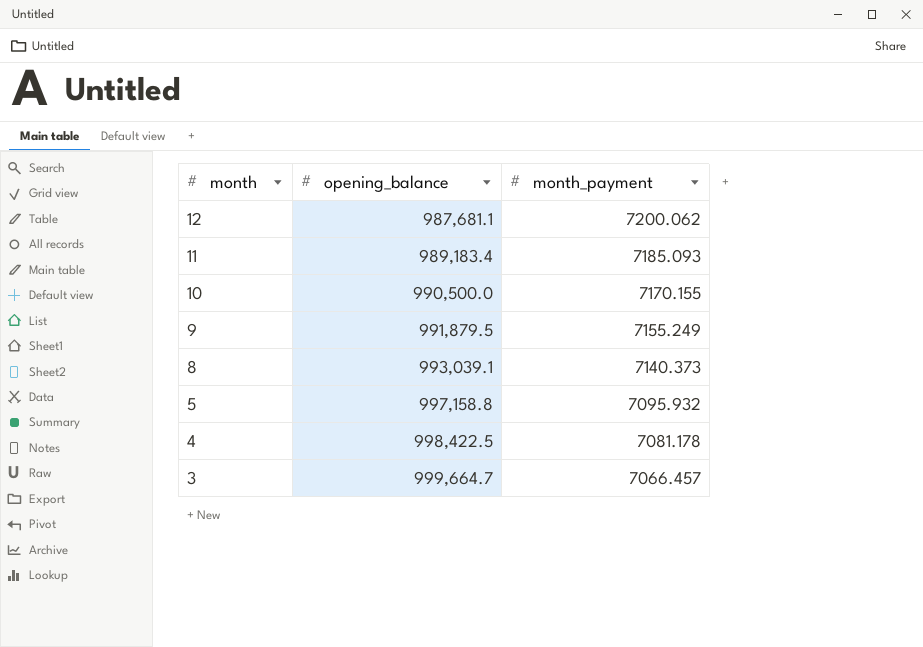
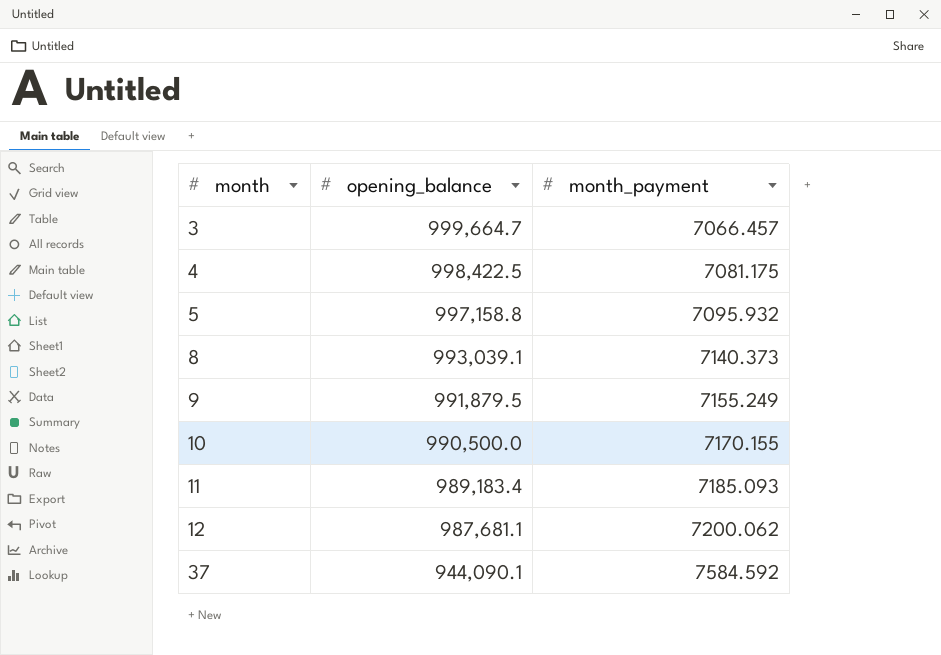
row order: month descending -> month ascending
4 | month_payment: 7081.178 -> 7081.175
row 37: none -> 944,090.1 | 7584.592

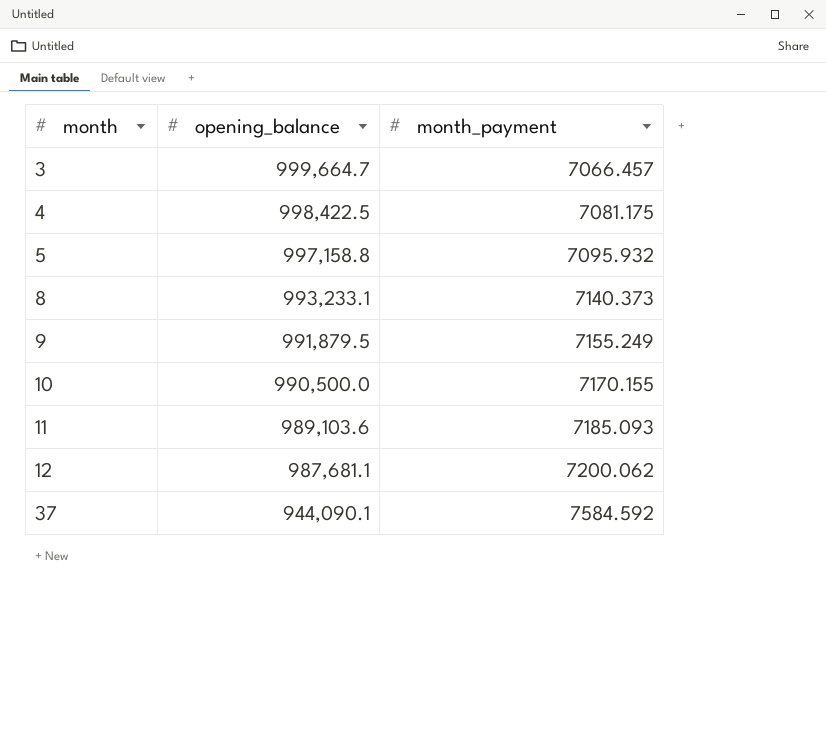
8 | opening_balance: 993,039.1 -> 993,233.1
11 | opening_balance: 989,183.4 -> 989,103.6

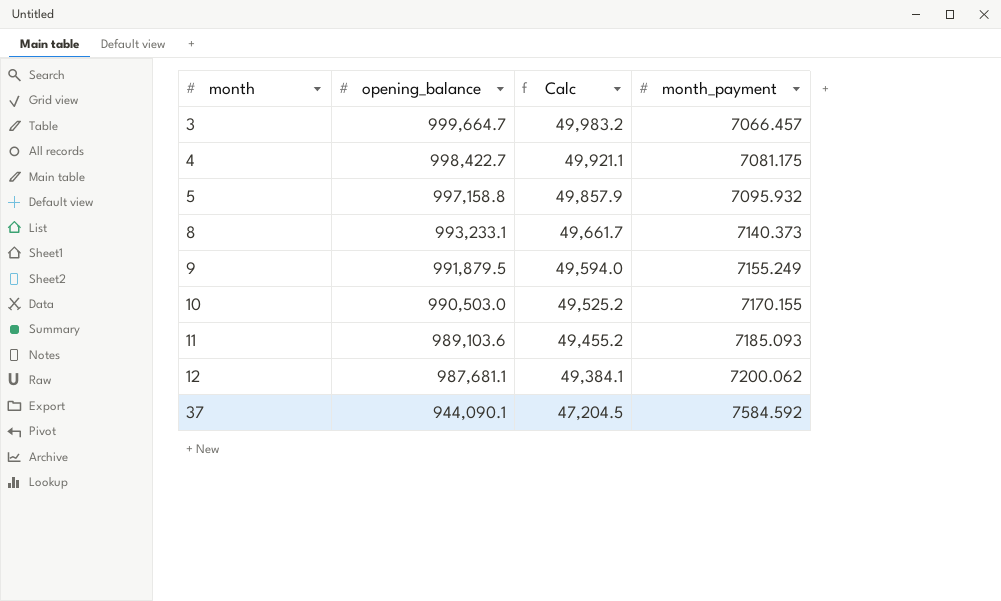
column Calc | formula: none -> [opening_balance] * 0.05
4 | opening_balance: 998,422.5 -> 998,422.7
10 | opening_balance: 990,500.0 -> 990,503.0

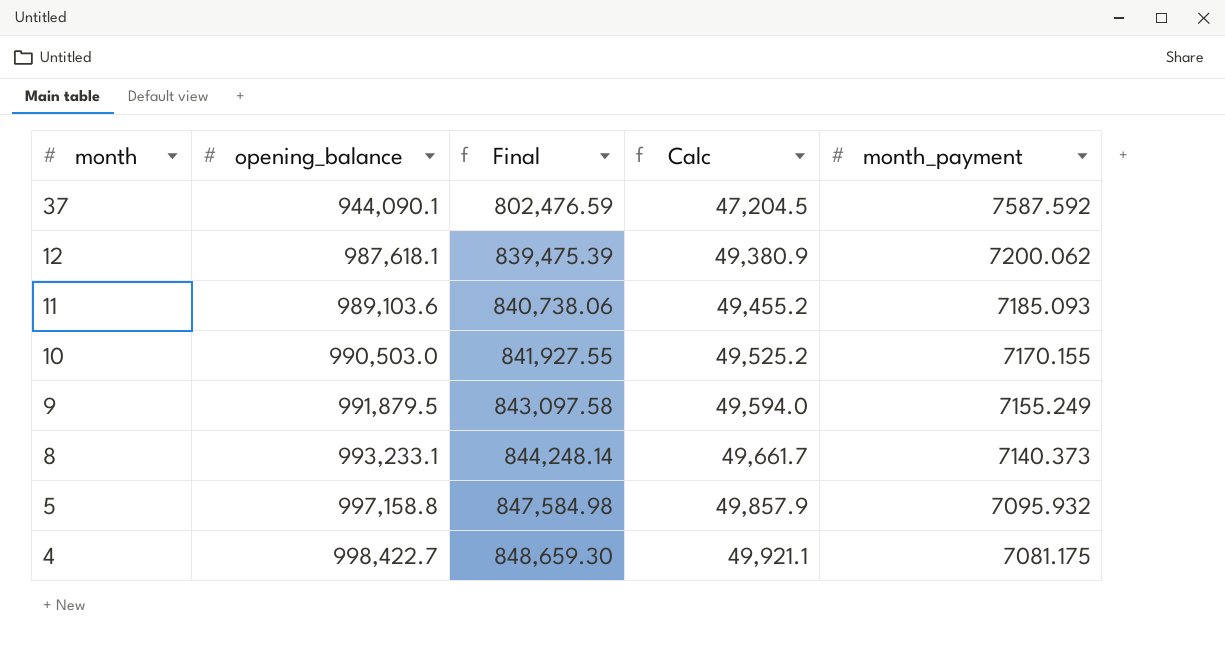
row order: month ascending -> month descending
column Final | formula: none -> [opening_balance] * 0.85
row 3: 999,664.7 | 49,983.2 | 7066.457 -> none
37 | month_payment: 7584.592 -> 7587.592
12 | opening_balance: 987,681.1 -> 987,618.1
12 | Calc: 49,384.1 -> 49,380.9

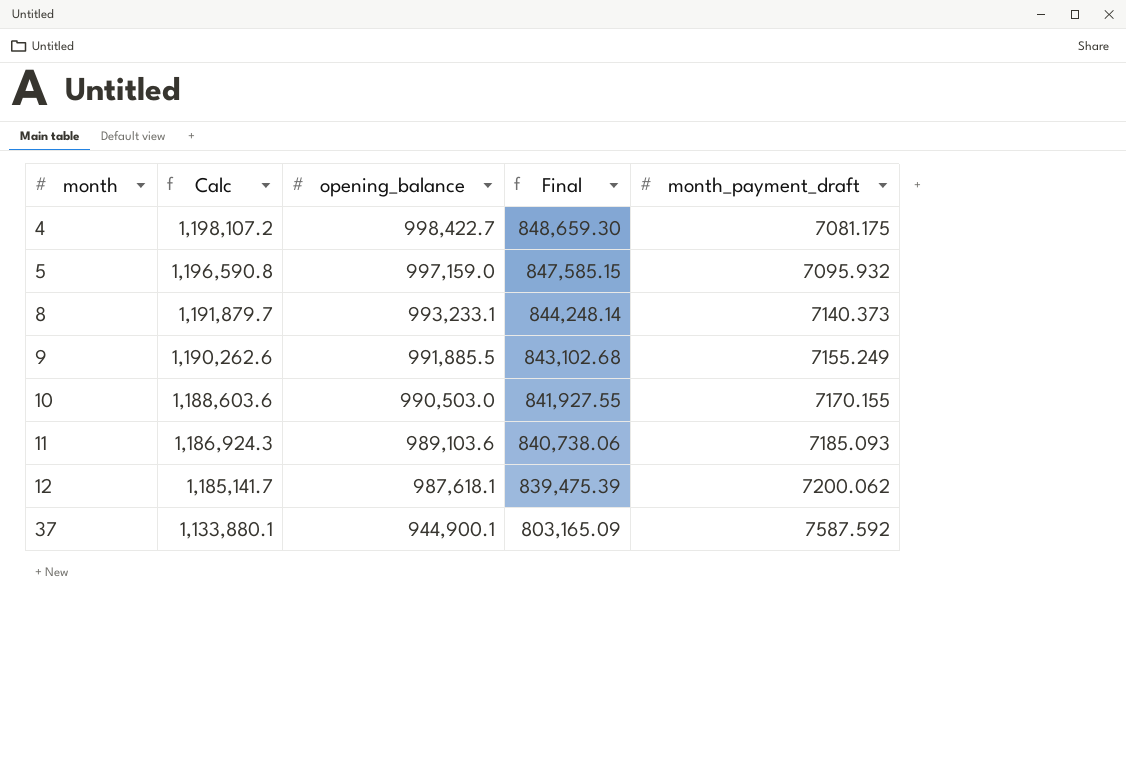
row order: month descending -> month ascending
column Calc | formula: [opening_balance] * 0.05 -> [opening_balance] * 1.2
column Calc | position: 4 -> 2
column name: month_payment -> month_payment_draft
5 | opening_balance: 997,158.8 -> 997,159.0
5 | Final: 847,584.98 -> 847,585.15
9 | opening_balance: 991,879.5 -> 991,885.5
9 | Final: 843,097.58 -> 843,102.68
37 | opening_balance: 944,090.1 -> 944,900.1
37 | Final: 802,476.59 -> 803,165.09

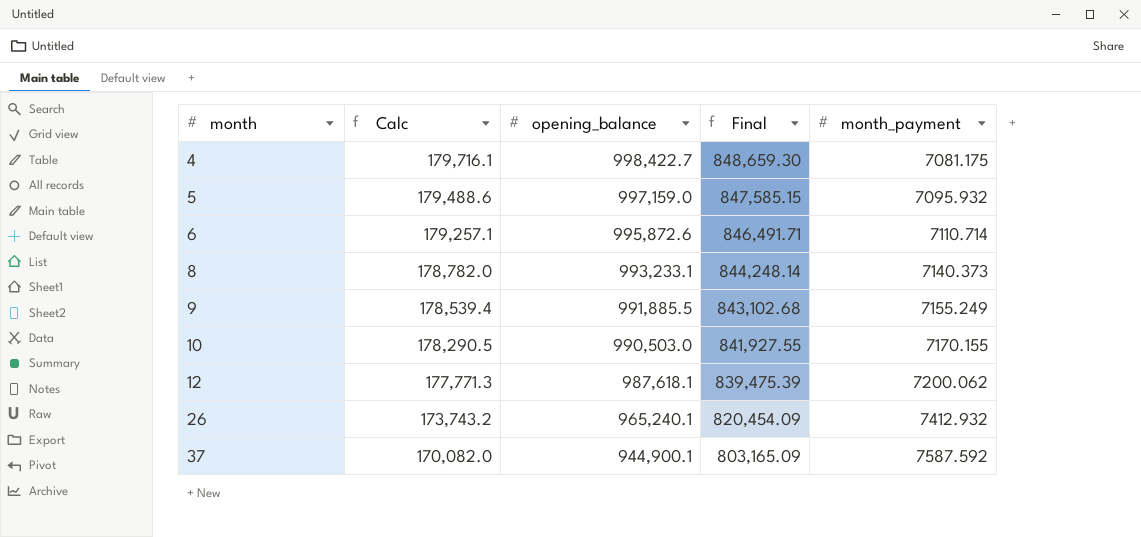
column Calc | formula: [opening_balance] * 1.2 -> [opening_balance] * 0.18
column name: month_payment_draft -> month_payment
row 11: 1,186,924.3 | 989,103.6 | 840,738.06 | 7185.093 -> none
row 6: none -> 179,257.1 | 995,872.6 | 846,491.71 | 7110.714
row 26: none -> 173,743.2 | 965,240.1 | 820,454.09 | 7412.932

